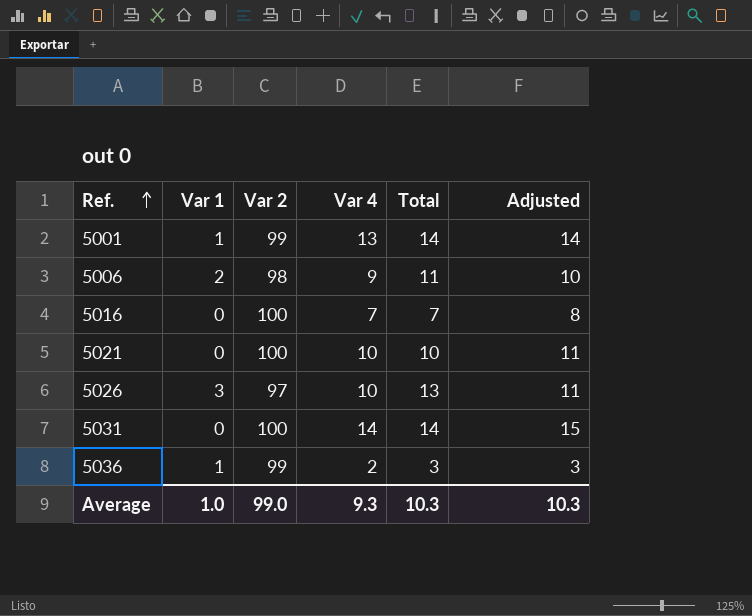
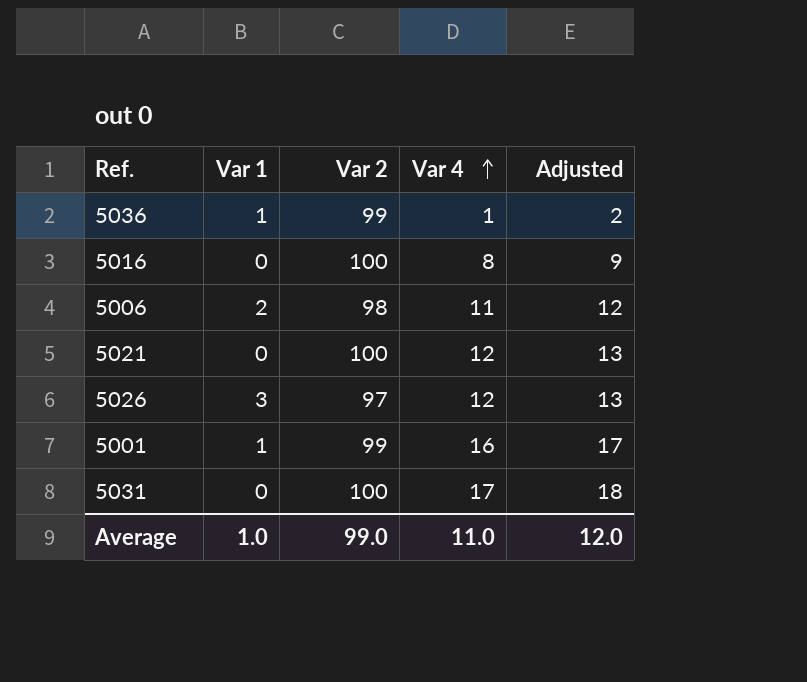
row order: Ref. ascending -> Var 4 ascending
column Total | formula: [Var 1] + [Var 4] -> none
5036 | Var 4: 2 -> 1
5036 | Adjusted: 3 -> 2
5016 | Var 4: 7 -> 8
5016 | Adjusted: 8 -> 9
5006 | Var 4: 9 -> 11
5006 | Adjusted: 10 -> 12
5021 | Var 4: 10 -> 12
5021 | Adjusted: 11 -> 13
5026 | Var 4: 10 -> 12
5026 | Adjusted: 11 -> 13
5001 | Var 4: 13 -> 16
5001 | Adjusted: 14 -> 17
5031 | Var 4: 14 -> 17
5031 | Adjusted: 15 -> 18
Average | Var 4: 9.3 -> 11.0
Average | Adjusted: 10.3 -> 12.0

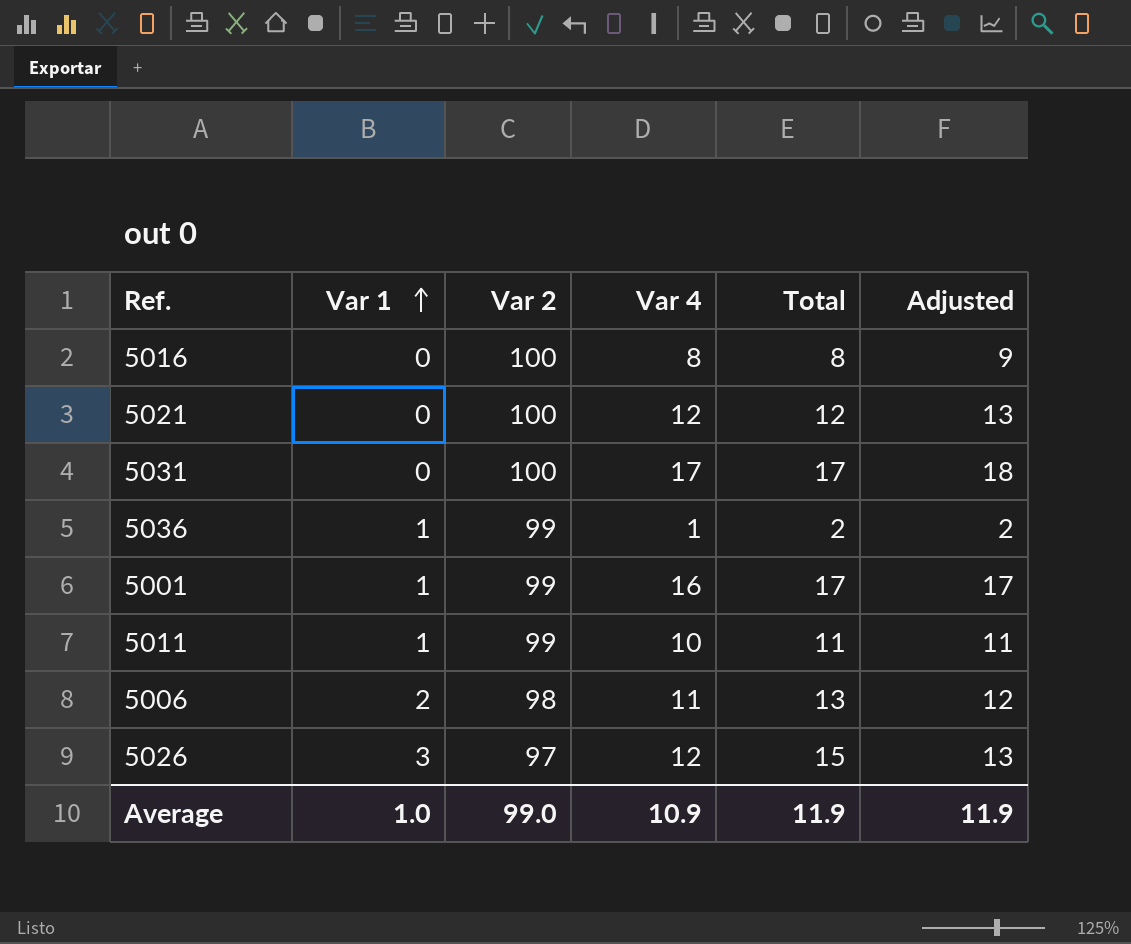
row order: Var 4 ascending -> Var 1 ascending
column Total | formula: none -> [Var 1] + [Var 4]
row 5011: none -> 1 | 99 | 10 | 11 | 11
Average | Var 4: 11.0 -> 10.9
Average | Adjusted: 12.0 -> 11.9

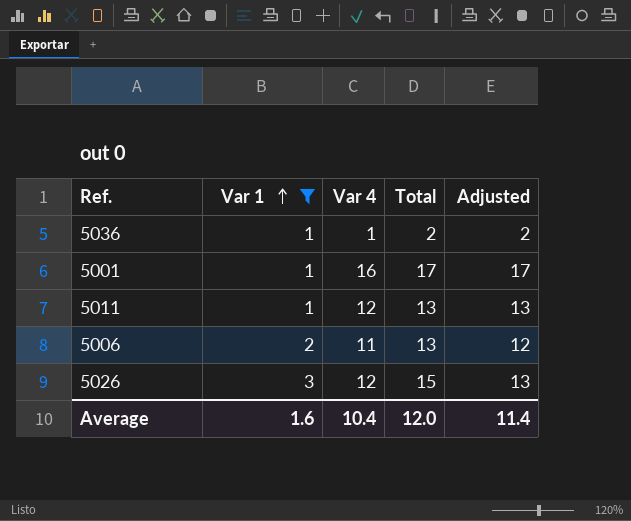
filter: none -> Var 1 != 0
column Var 2 | position: 3 -> none
5011 | Var 4: 10 -> 12
5011 | Total: 11 -> 13
5011 | Adjusted: 11 -> 13
Average | Var 1: 1.0 -> 1.6
Average | Var 4: 10.9 -> 10.4
Average | Total: 11.9 -> 12.0
Average | Adjusted: 11.9 -> 11.4

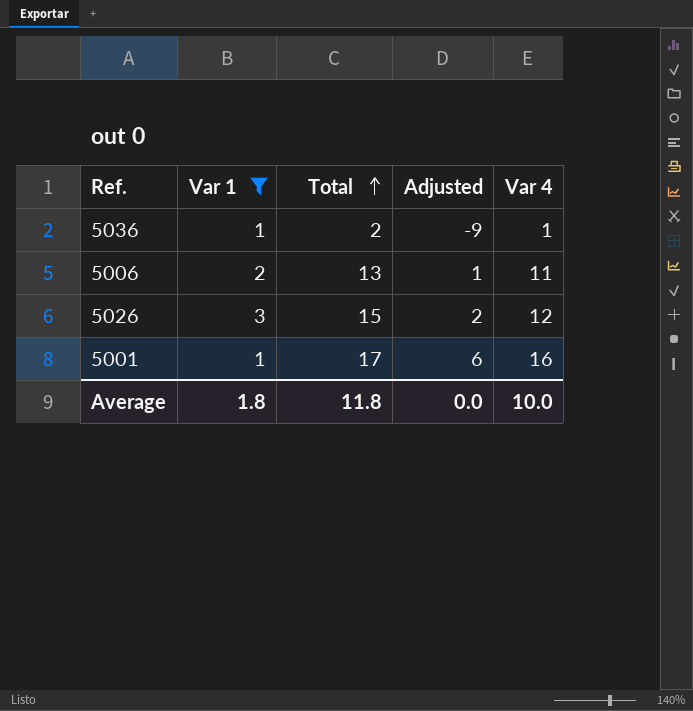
row order: Var 1 ascending -> Total ascending
column Adjusted | formula: [Var 4] + 1 -> [Var 4] - 10
column Var 4 | position: 3 -> 5
row 5011: 1 | 12 | 13 | 13 -> none
Average | Var 1: 1.6 -> 1.8
Average | Total: 12.0 -> 11.8
Average | Adjusted: 11.4 -> 0.0
Average | Var 4: 10.4 -> 10.0

